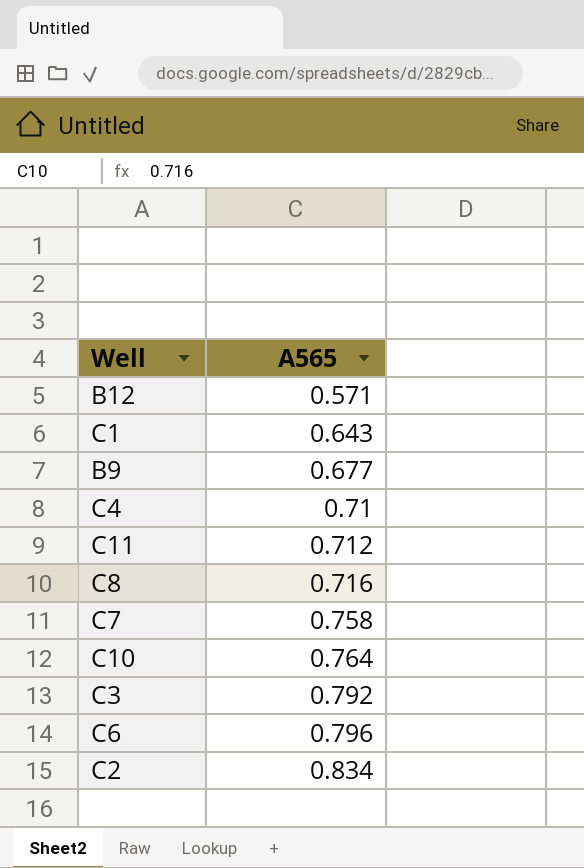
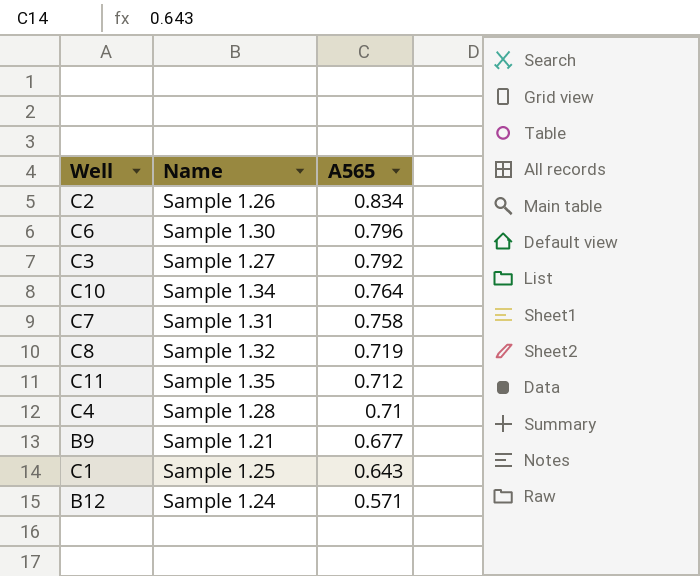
row order: A565 ascending -> A565 descending
column Name | position: none -> 2
C8 | A565: 0.716 -> 0.719

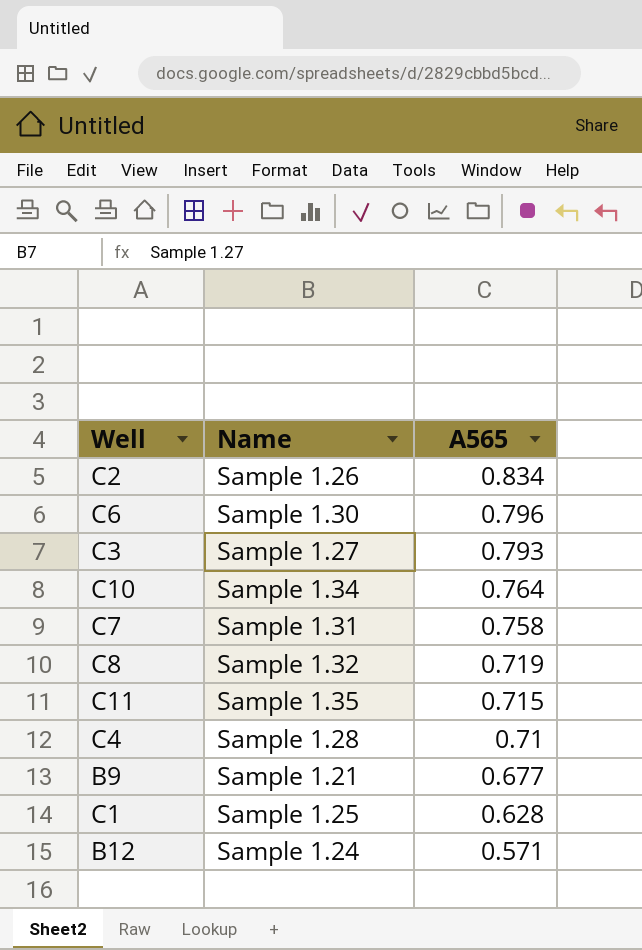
C3 | A565: 0.792 -> 0.793
C11 | A565: 0.712 -> 0.715
C1 | A565: 0.643 -> 0.628

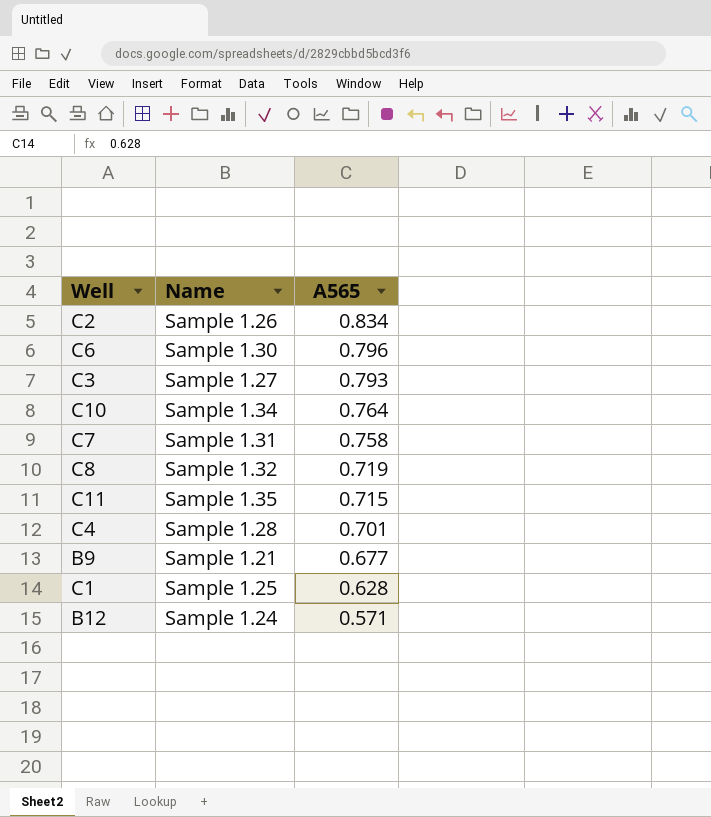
C4 | A565: 0.71 -> 0.701

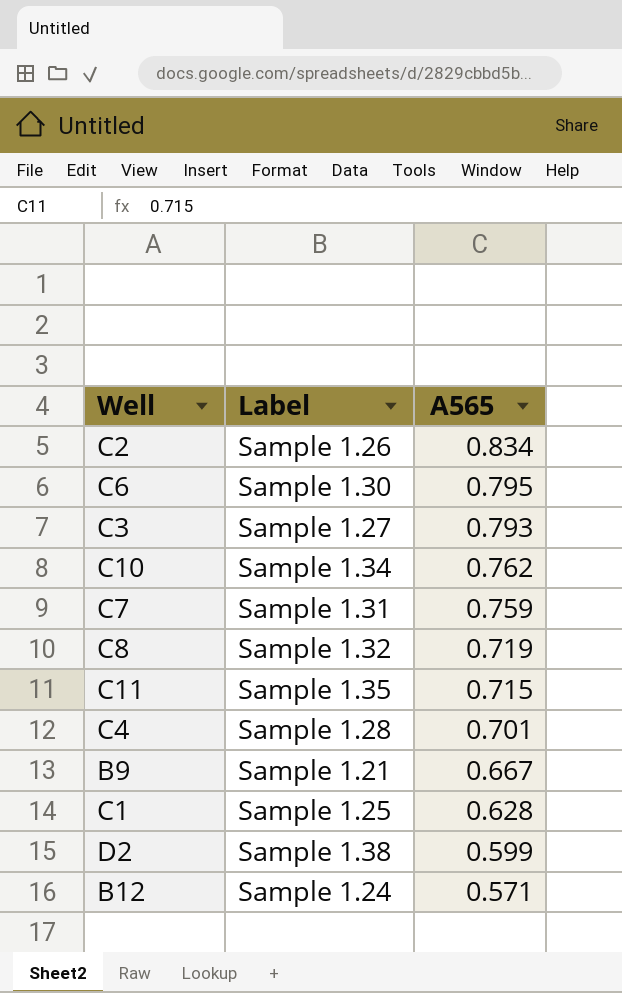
column name: Name -> Label
C6 | A565: 0.796 -> 0.795
C10 | A565: 0.764 -> 0.762
C7 | A565: 0.758 -> 0.759
B9 | A565: 0.677 -> 0.667
row D2: none -> Sample 1.38 | 0.599

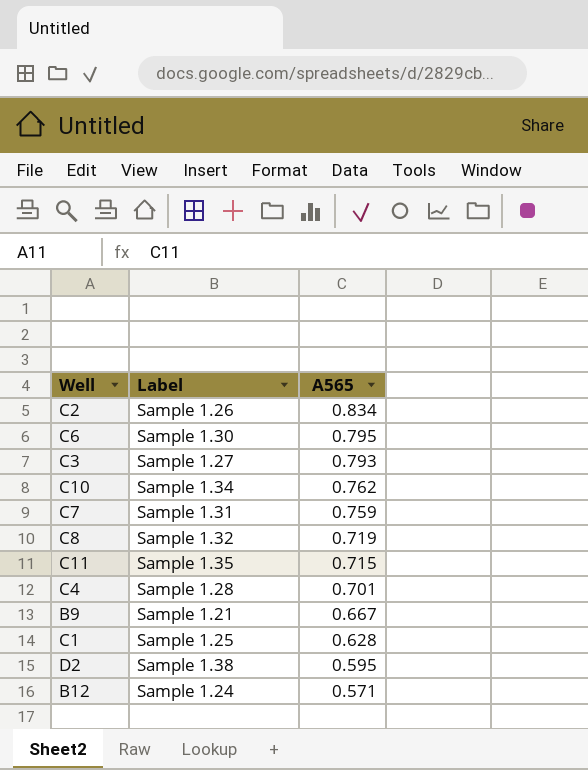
D2 | A565: 0.599 -> 0.595

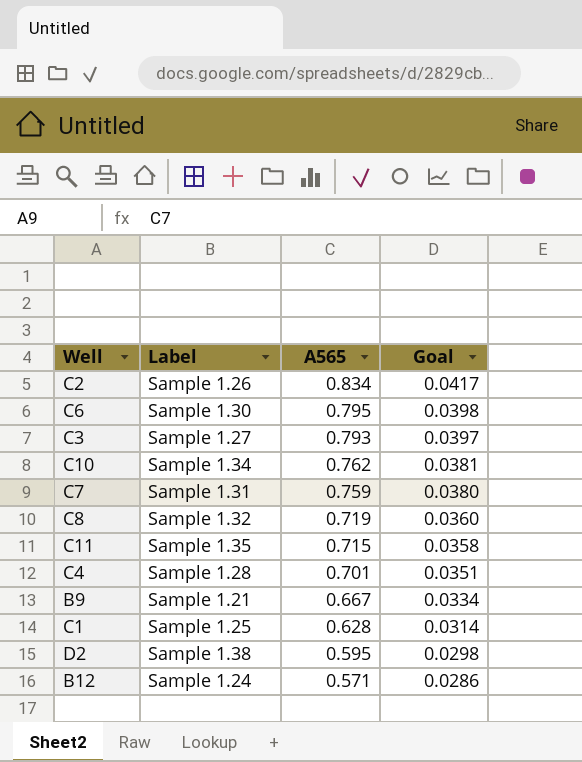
column Goal | formula: none -> [A565] * 0.05

